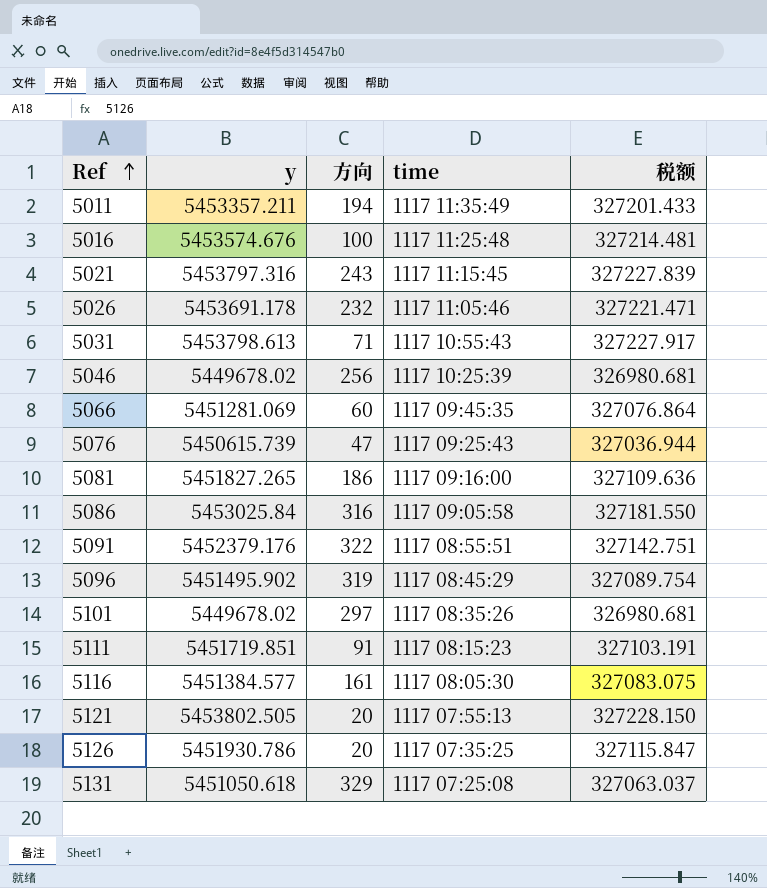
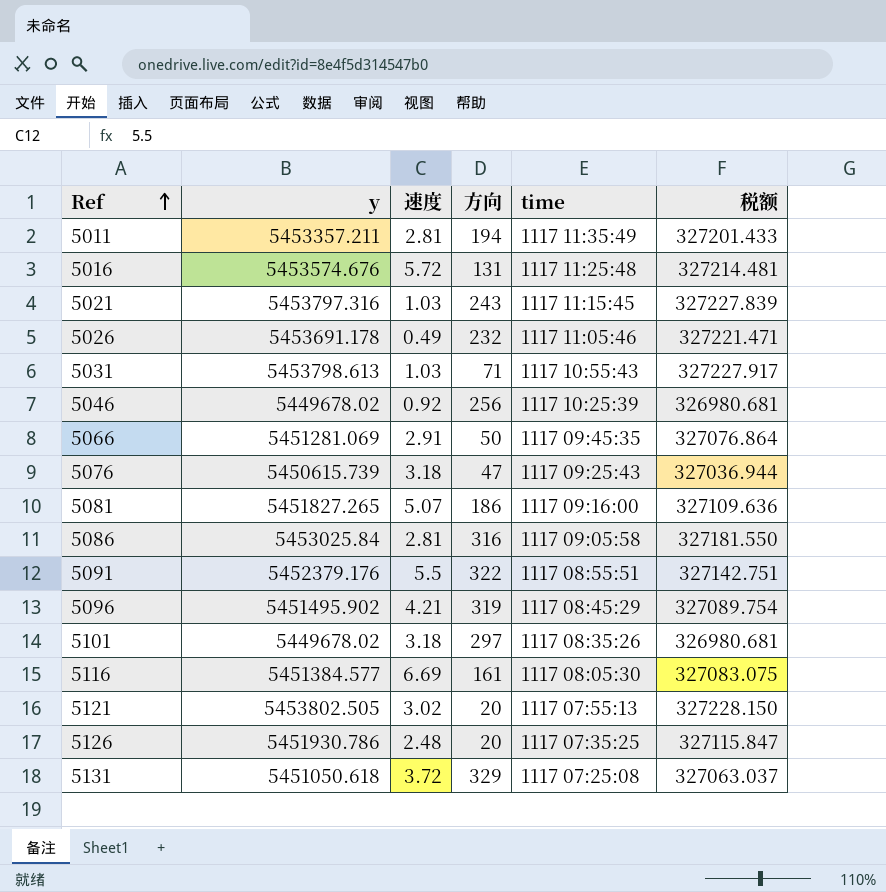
column 速度 | position: none -> 3
row 5111: 5451719.851 | 91 | 1117 08:15:23 | 327103.191 -> none
5016 | 方向: 100 -> 131
5066 | 方向: 60 -> 50

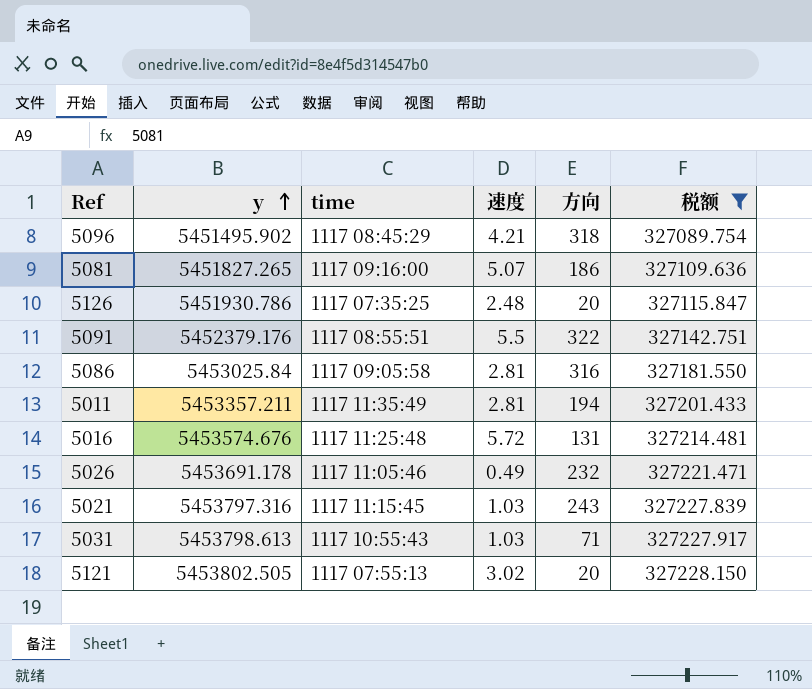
filter: none -> 税额 >= 327089.754
row order: Ref ascending -> y ascending
column time | position: 5 -> 3
5096 | 方向: 319 -> 318

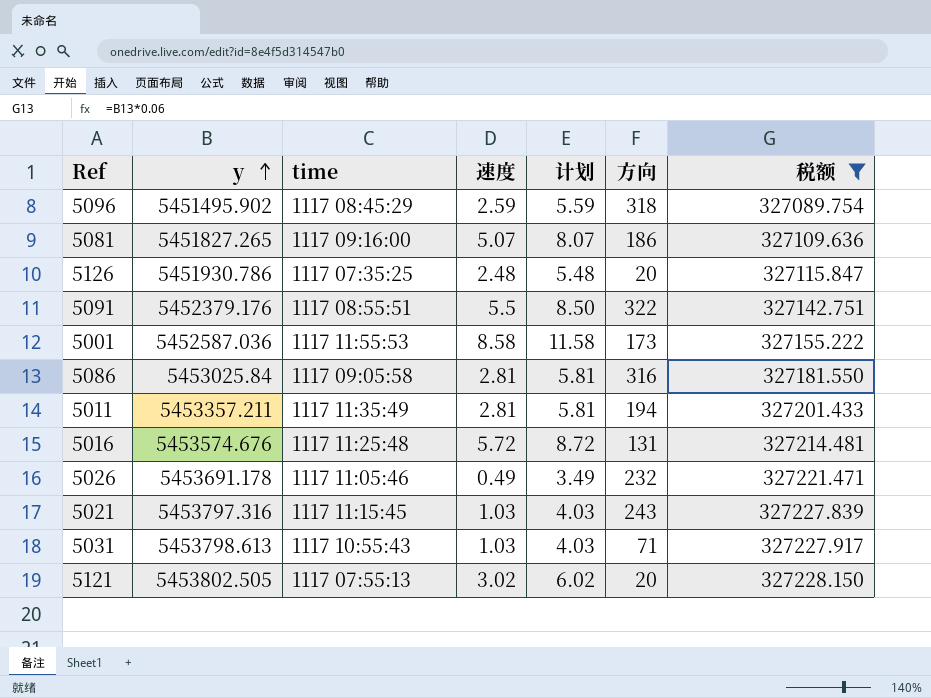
column 计划 | formula: none -> [速度] + 3
5096 | 速度: 4.21 -> 2.59
row 5001: none -> 5452587.036 | 1117 11:55:53 | 8.58 | 11.58 | 173 | 327155.222

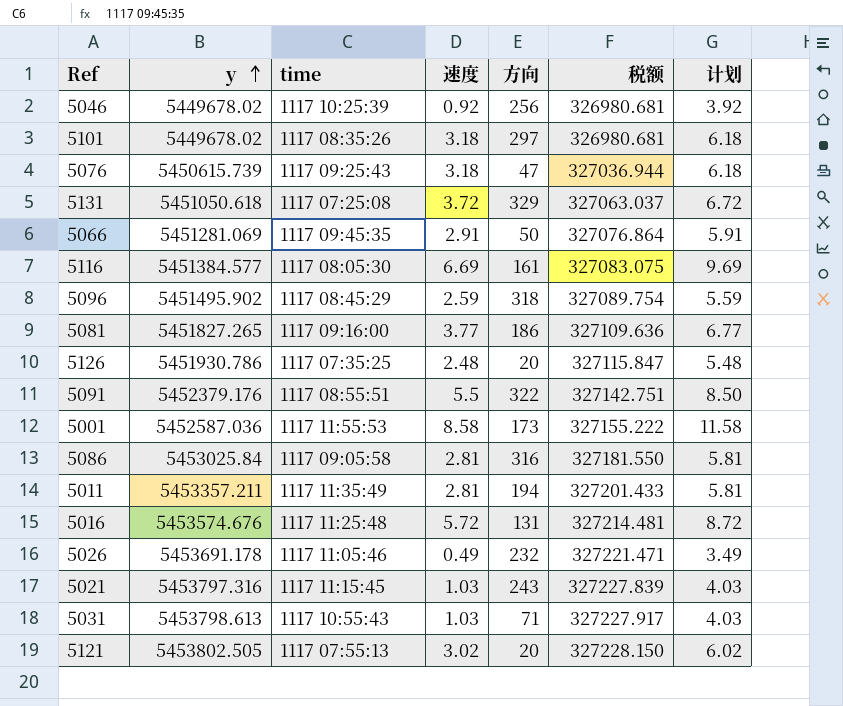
filter: 税额 >= 327089.754 -> none
column 计划 | position: 5 -> 7
5081 | 速度: 5.07 -> 3.77
5081 | 计划: 8.07 -> 6.77

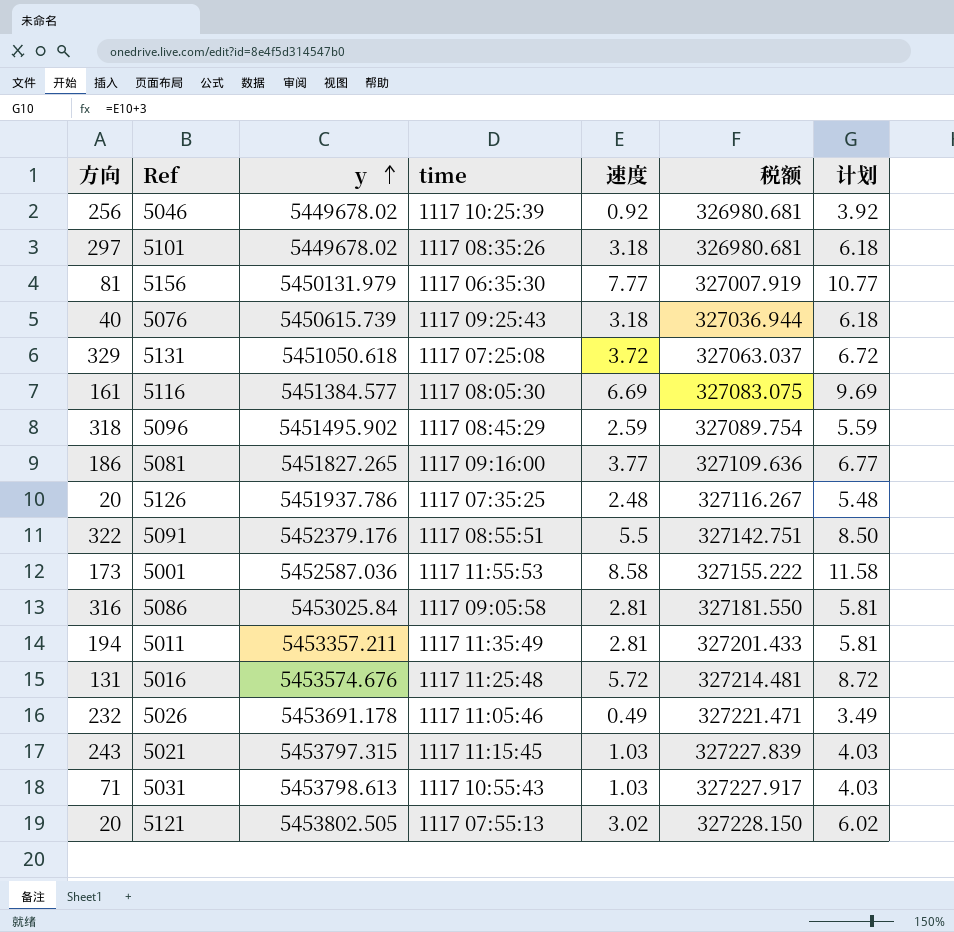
column 方向 | position: 5 -> 1
row 5066: 5451281.069 | 1117 09:45:35 | 2.91 | 50 | 327076.864 | 5.91 -> none
row 5156: none -> 81 | 5450131.979 | 1117 06:35:30 | 7.77 | 327007.919 | 10.77
5076 | 方向: 47 -> 40
5126 | y: 5451930.786 -> 5451937.786
5126 | 税额: 327115.847 -> 327116.267
5021 | y: 5453797.316 -> 5453797.315

